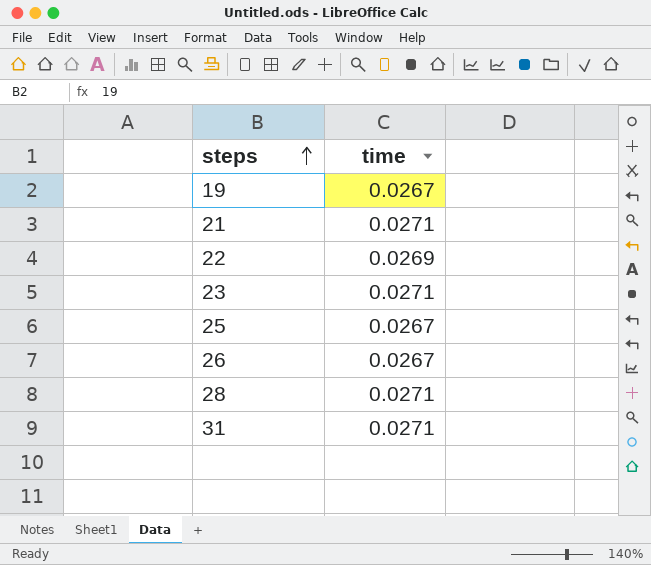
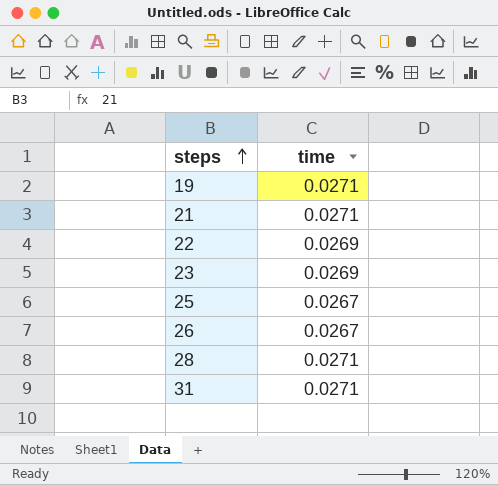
19 | time: 0.0267 -> 0.0271
23 | time: 0.0271 -> 0.0269

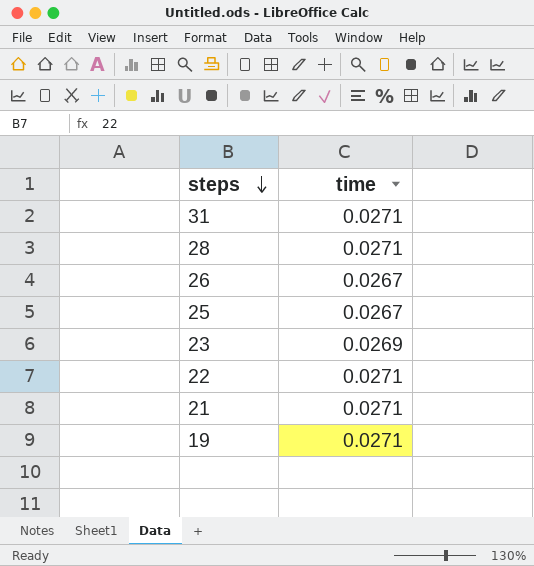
row order: steps ascending -> steps descending
22 | time: 0.0269 -> 0.0271

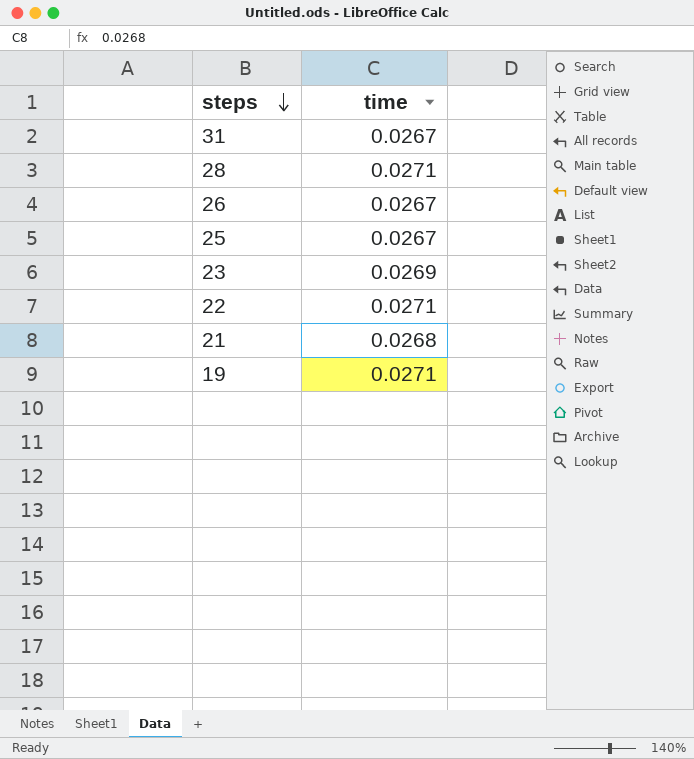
31 | time: 0.0271 -> 0.0267
21 | time: 0.0271 -> 0.0268

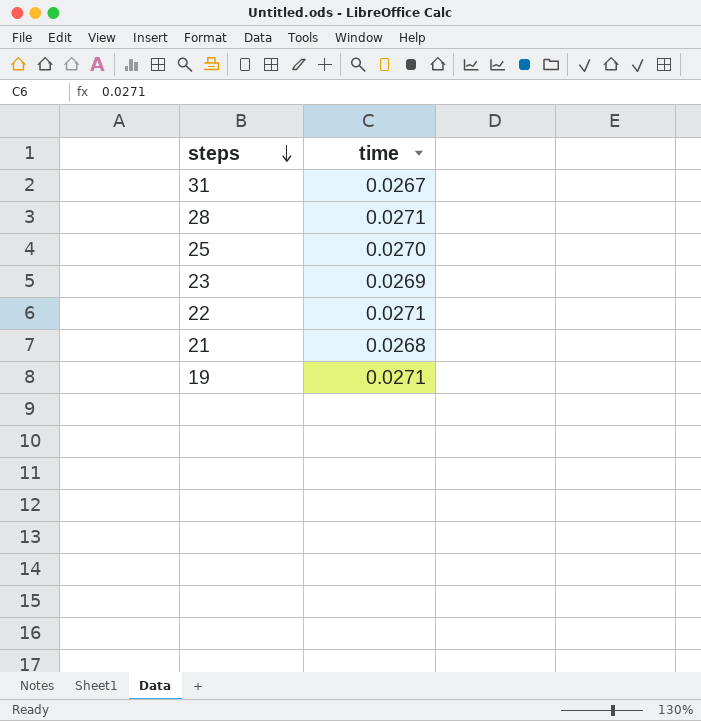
row 26: 0.0267 -> none
25 | time: 0.0267 -> 0.0270

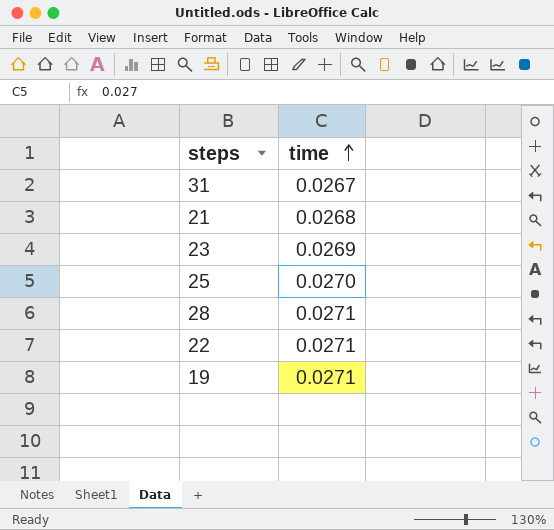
row order: steps descending -> time ascending

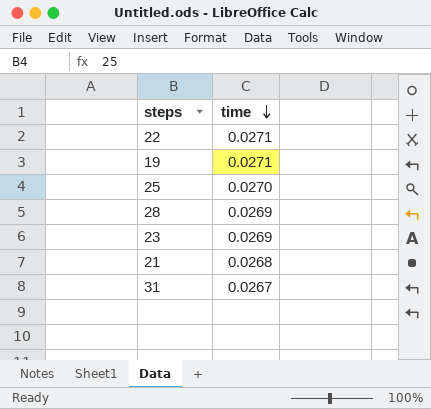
row order: time ascending -> time descending
28 | time: 0.0271 -> 0.0269

